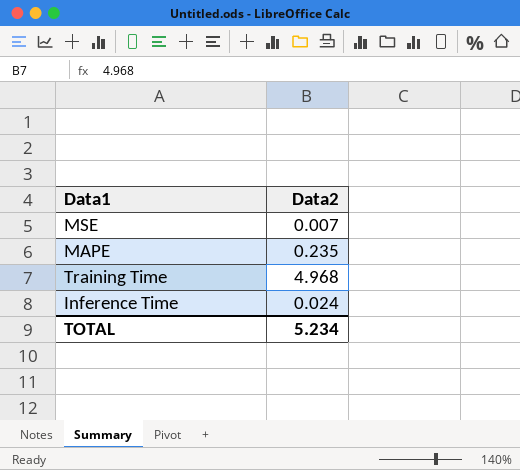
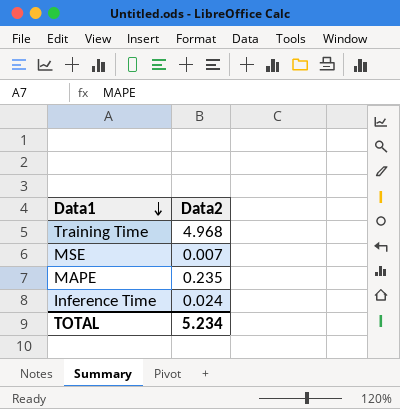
row order: none -> Data1 descending

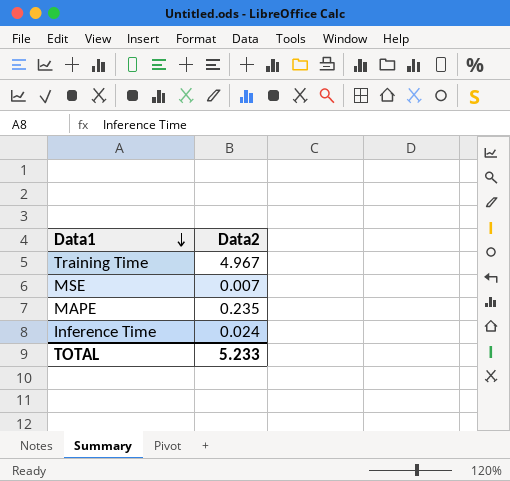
Training Time | Data2: 4.968 -> 4.967
TOTAL | Data2: 5.234 -> 5.233

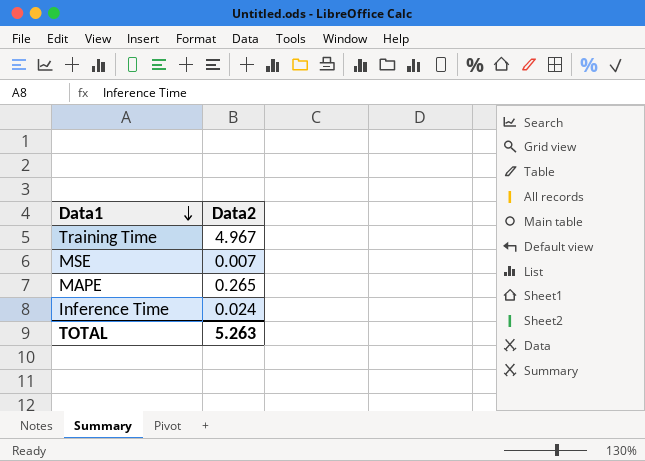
MAPE | Data2: 0.235 -> 0.265
TOTAL | Data2: 5.233 -> 5.263

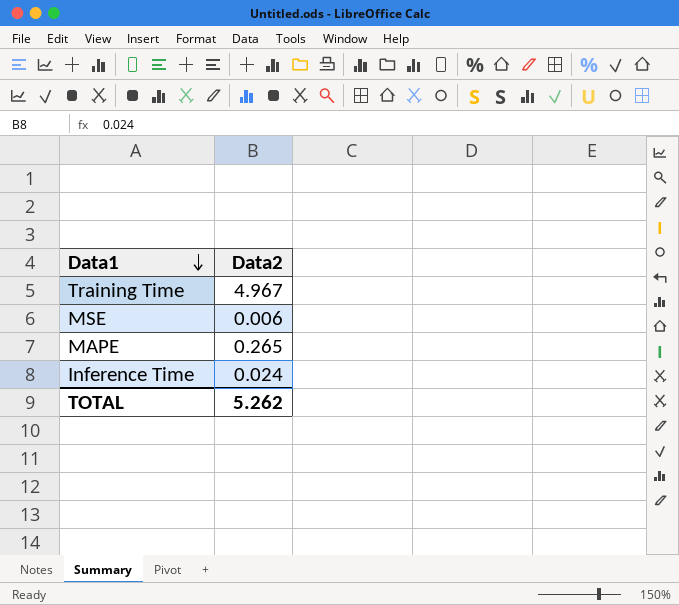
MSE | Data2: 0.007 -> 0.006
TOTAL | Data2: 5.263 -> 5.262

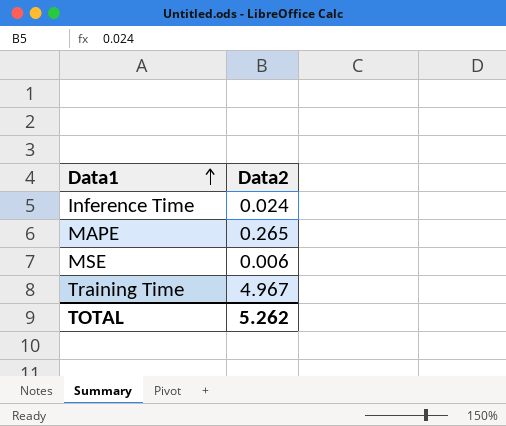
row order: Data1 descending -> Data1 ascending

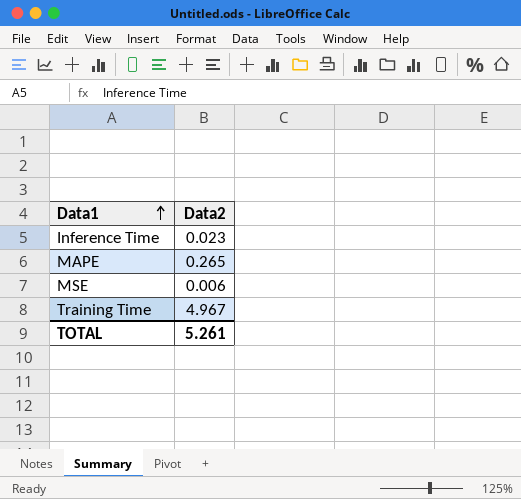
Inference Time | Data2: 0.024 -> 0.023
TOTAL | Data2: 5.262 -> 5.261

